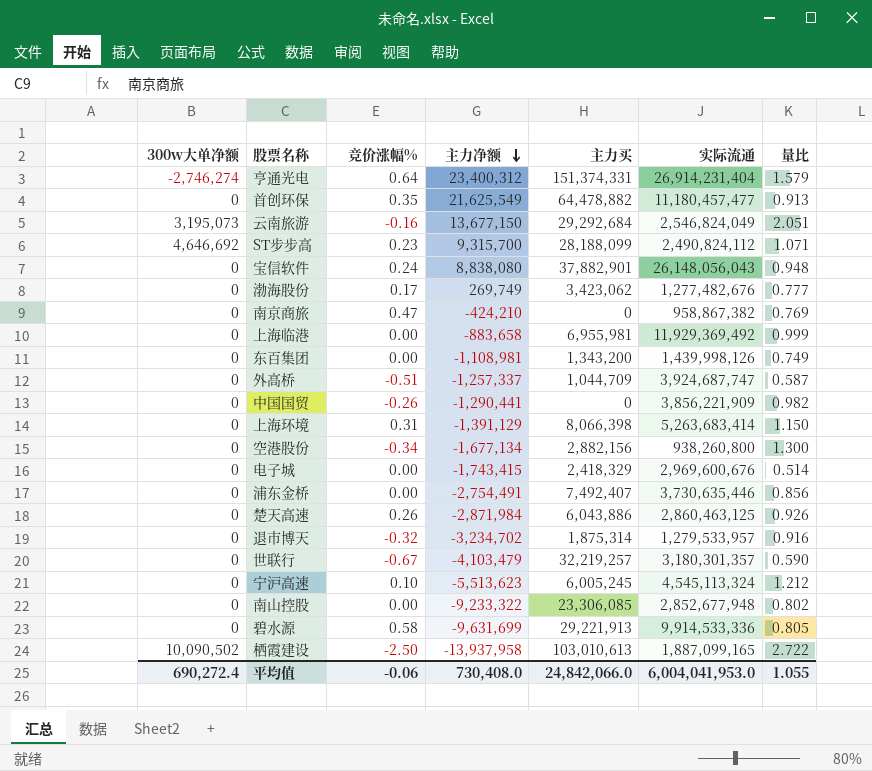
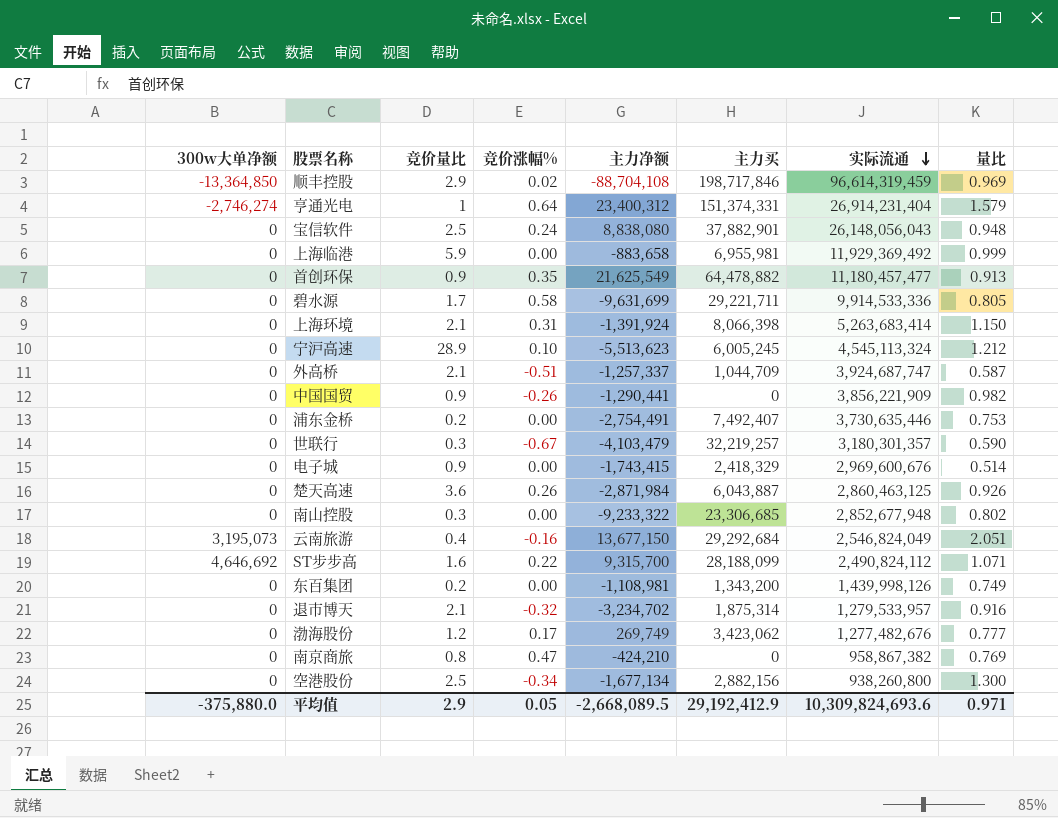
row order: 主力净额 descending -> 实际流通 descending
column 竞价量比 | position: none -> 3
row 栖霞建设: 10,090,502 | -2.50 | -13,937,958 | 103,010,613 | 1,887,099,165 | 2.722 -> none
row 顺丰控股: none -> -13,364,850 | 2.9 | 0.02 | -88,704,108 | 198,717,846 | 96,614,319,459 | 0.969
碧水源 | 主力买: 29,221,913 -> 29,221,711
上海环境 | 主力净额: -1,391,129 -> -1,391,924
浦东金桥 | 量比: 0.856 -> 0.753
楚天高速 | 主力买: 6,043,886 -> 6,043,887
南山控股 | 主力买: 23,306,085 -> 23,306,685
ST步步高 | 竞价涨幅%: 0.23 -> 0.22
平均值 | 300w大单净额: 690,272.4 -> -375,880.0
平均值 | 竞价涨幅%: -0.06 -> 0.05
平均值 | 主力净额: 730,408.0 -> -2,668,089.5
平均值 | 主力买: 24,842,066.0 -> 29,192,412.9
平均值 | 实际流通: 6,004,041,953.0 -> 10,309,824,693.6
平均值 | 量比: 1.055 -> 0.971

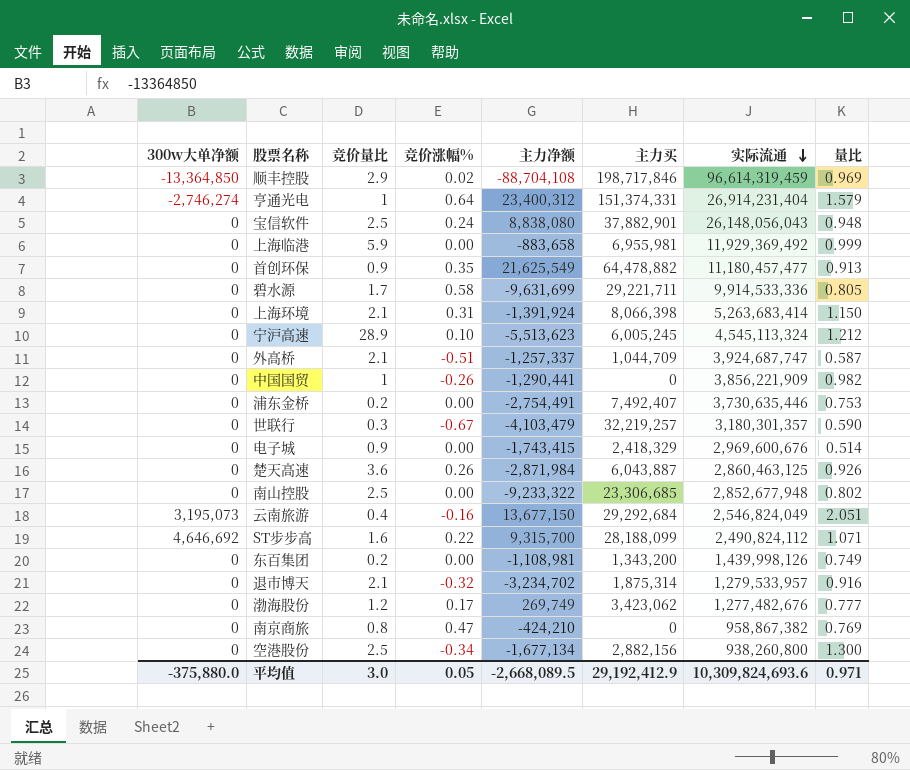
中国国贸 | 竞价量比: 0.9 -> 1
南山控股 | 竞价量比: 0.3 -> 2.5
平均值 | 竞价量比: 2.9 -> 3.0

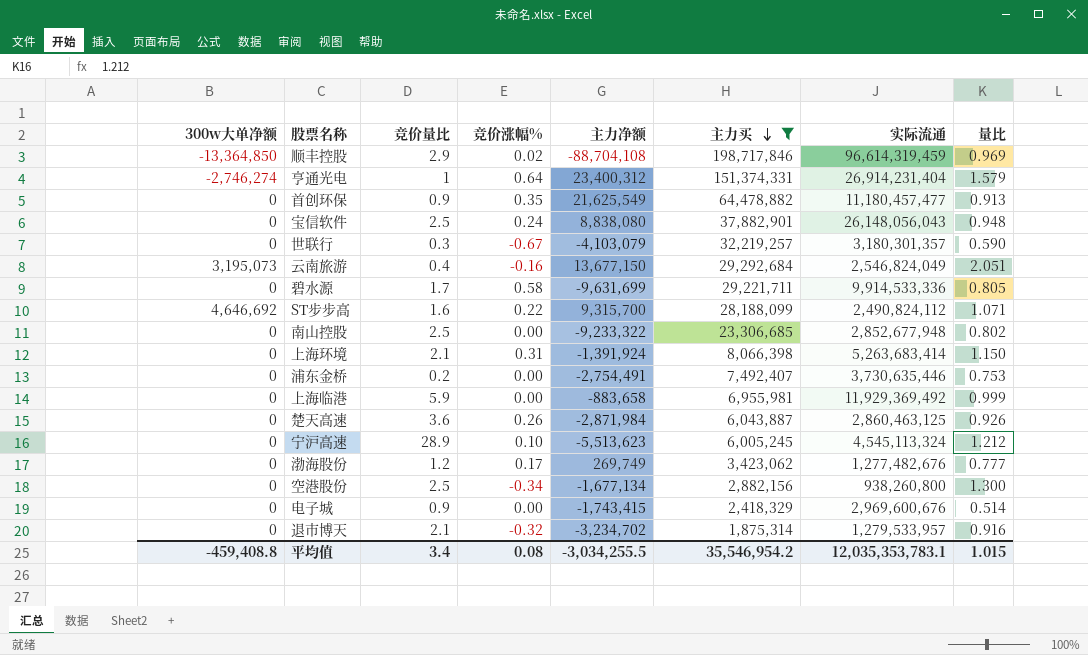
filter: none -> 主力买 >= 1,875,314
row order: 实际流通 descending -> 主力买 descending
世联行 | 主力净额: -4,103,479 -> -4,103,079
平均值 | 300w大单净额: -375,880.0 -> -459,408.8
平均值 | 竞价量比: 3.0 -> 3.4
平均值 | 竞价涨幅%: 0.05 -> 0.08
平均值 | 主力净额: -2,668,089.5 -> -3,034,255.5
平均值 | 主力买: 29,192,412.9 -> 35,546,954.2
平均值 | 实际流通: 10,309,824,693.6 -> 12,035,353,783.1
平均值 | 量比: 0.971 -> 1.015

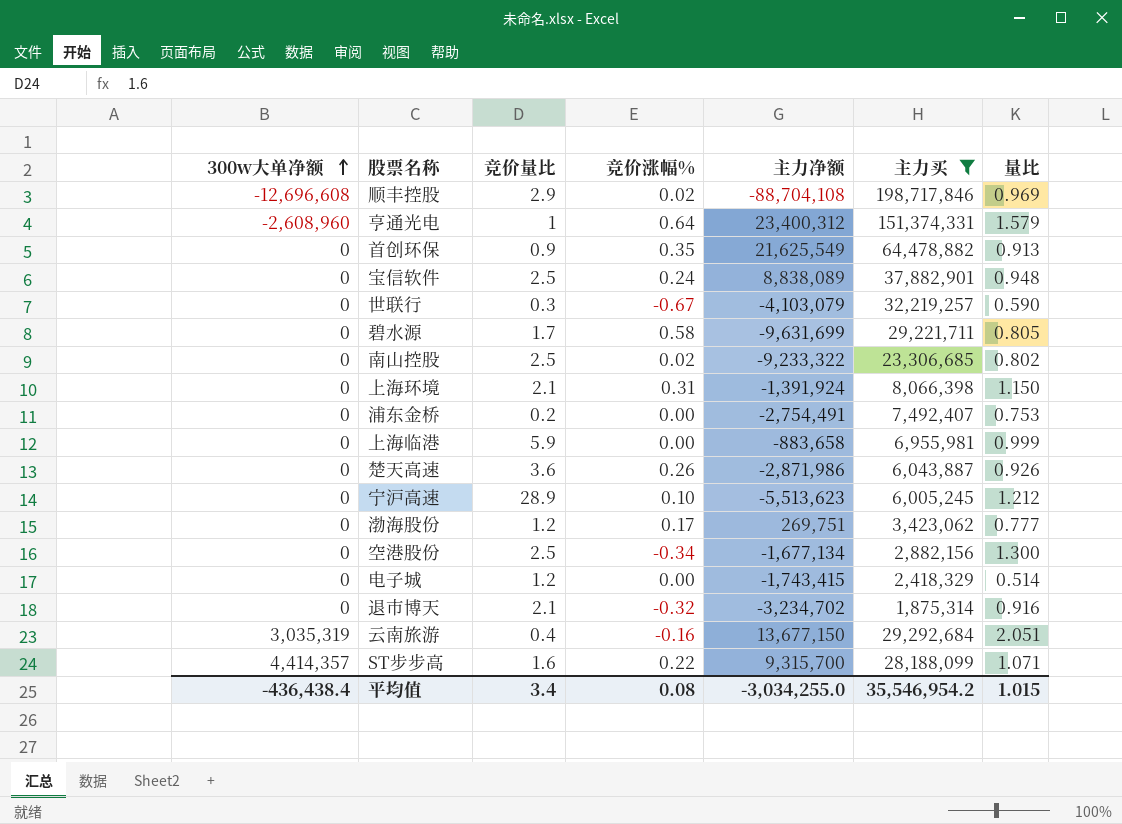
row order: 主力买 descending -> 300w大单净额 ascending
column 实际流通 | position: 7 -> none
顺丰控股 | 300w大单净额: -13,364,850 -> -12,696,608
亨通光电 | 300w大单净额: -2,746,274 -> -2,608,960
宝信软件 | 主力净额: 8,838,080 -> 8,838,089
南山控股 | 竞价涨幅%: 0.00 -> 0.02
楚天高速 | 主力净额: -2,871,984 -> -2,871,986
渤海股份 | 主力净额: 269,749 -> 269,751
电子城 | 竞价量比: 0.9 -> 1.2
云南旅游 | 300w大单净额: 3,195,073 -> 3,035,319
ST步步高 | 300w大单净额: 4,646,692 -> 4,414,357
平均值 | 300w大单净额: -459,408.8 -> -436,438.4
平均值 | 主力净额: -3,034,255.5 -> -3,034,255.0

